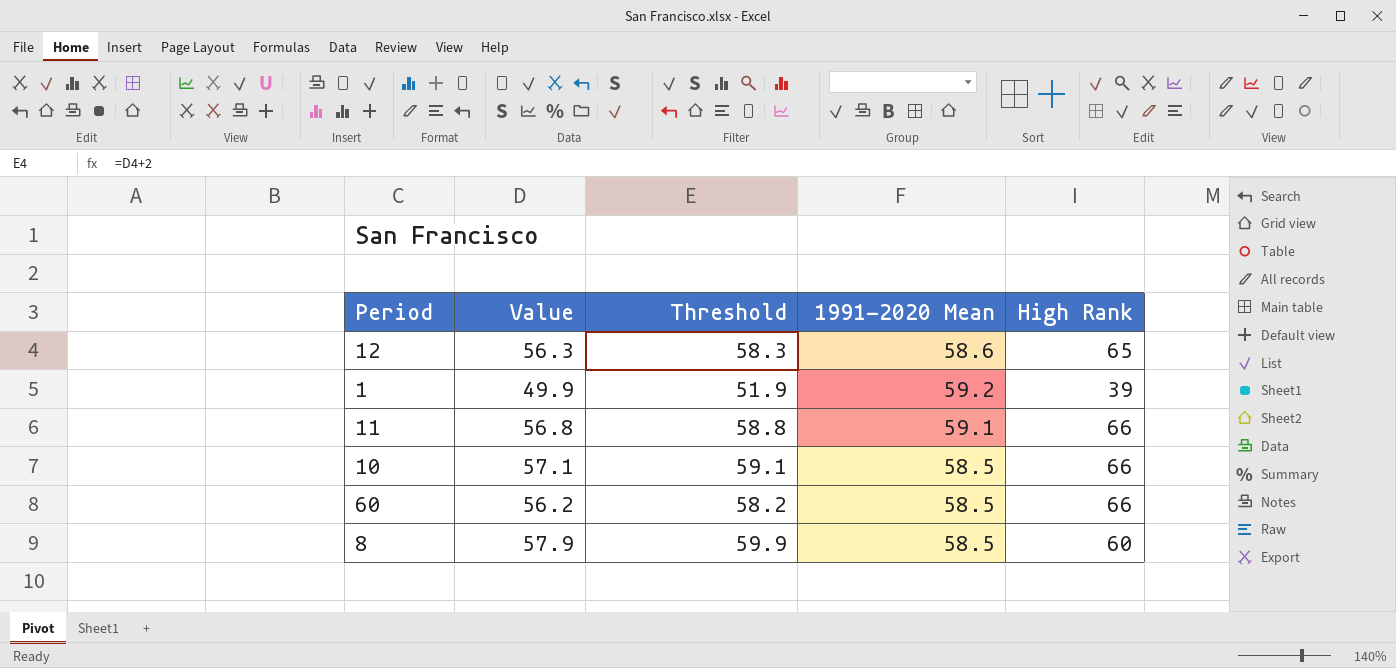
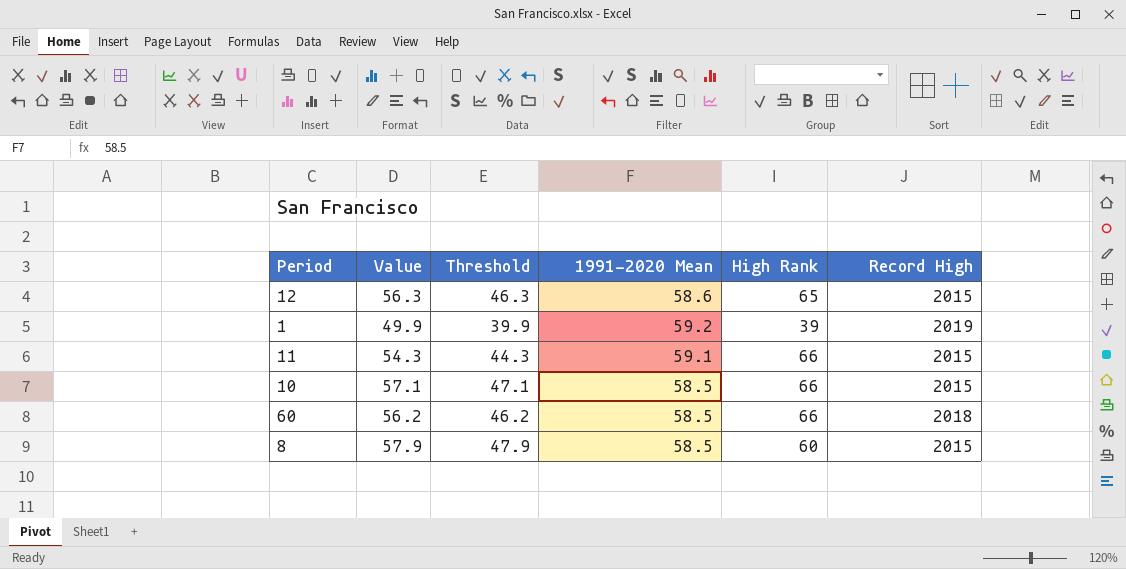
column Threshold | formula: [Value] + 2 -> [Value] - 10
column Record High | position: none -> 6
11 | Value: 56.8 -> 54.3

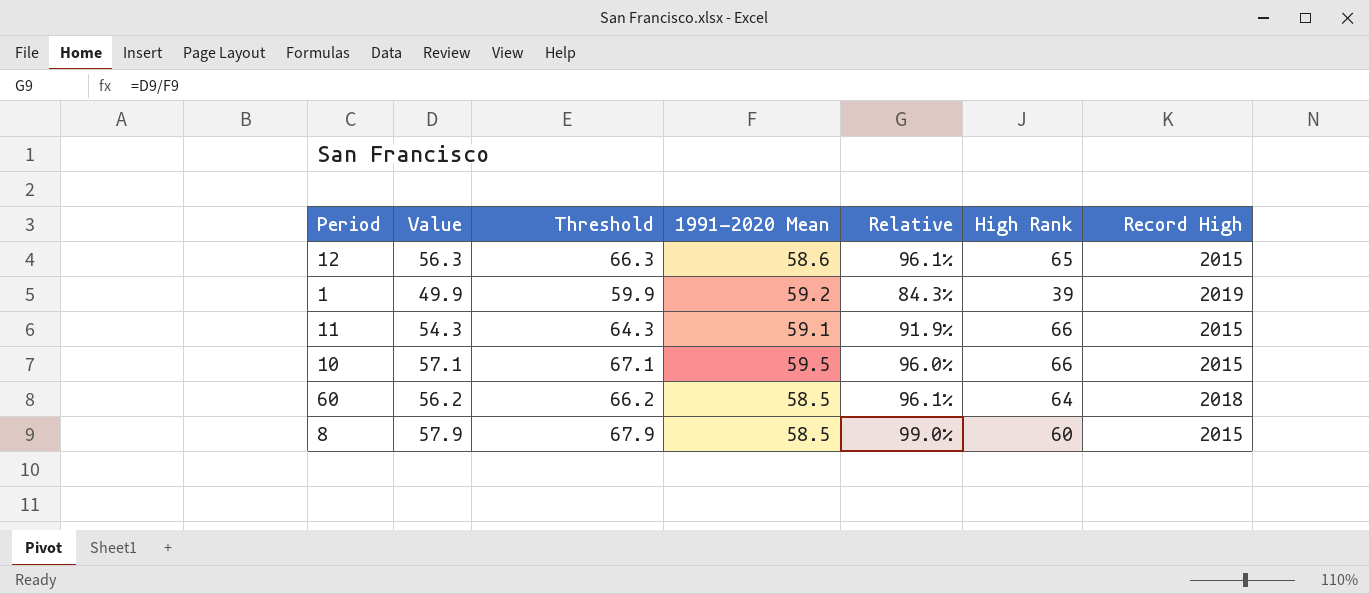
column Threshold | formula: [Value] - 10 -> [Value] + 10
column Relative | formula: none -> [Value] / [1991-2020 Mean]
10 | 1991-2020 Mean: 58.5 -> 59.5
60 | High Rank: 66 -> 64

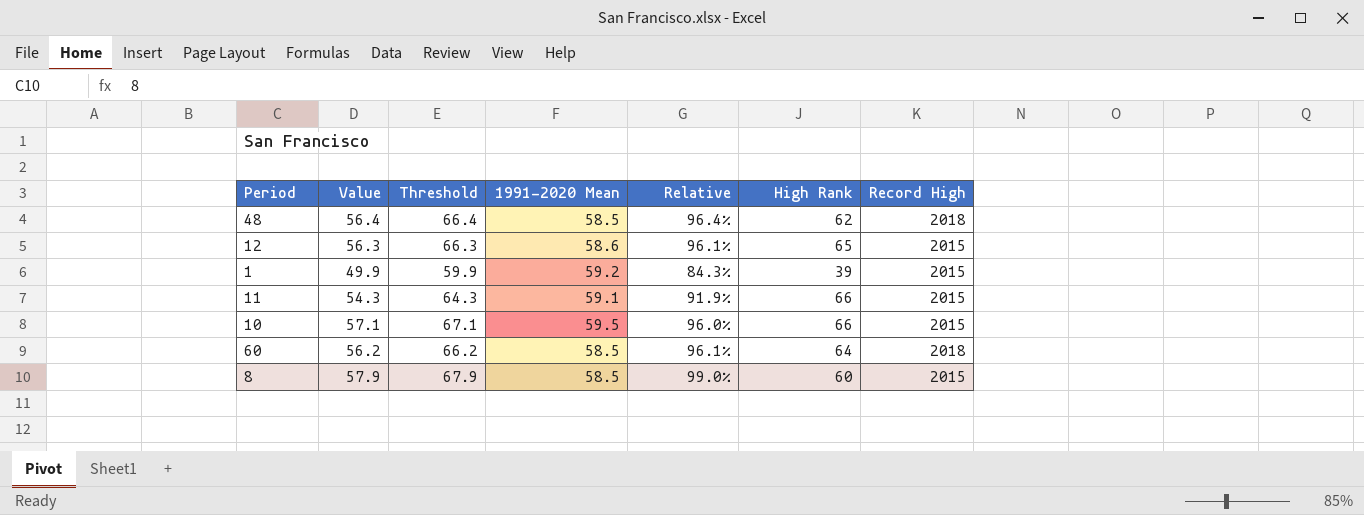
row 48: none -> 56.4 | 66.4 | 58.5 | 96.4% | 62 | 2018
1 | Record High: 2019 -> 2015

